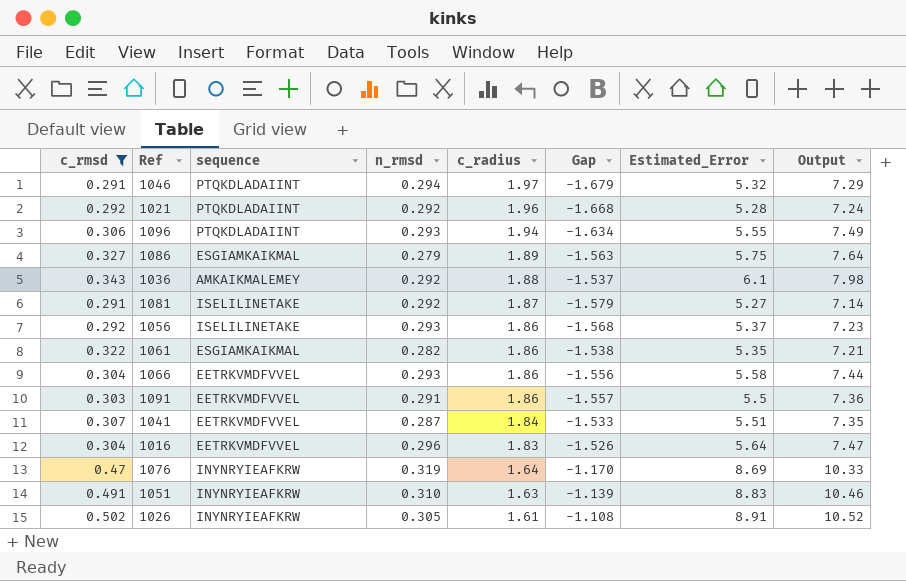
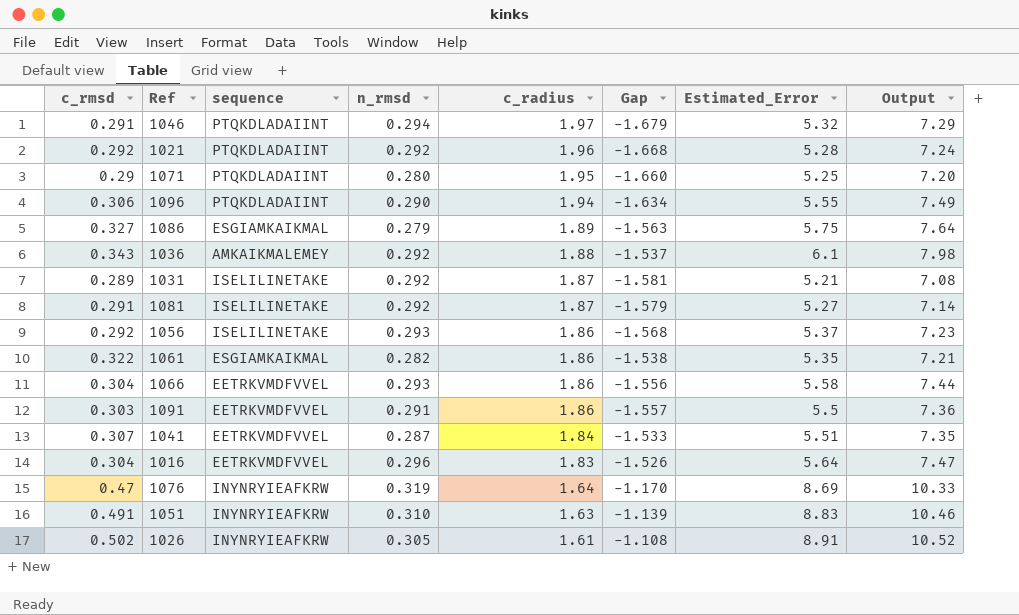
filter: c_rmsd >= 0.291 -> none
1096 | n_rmsd: 0.293 -> 0.290

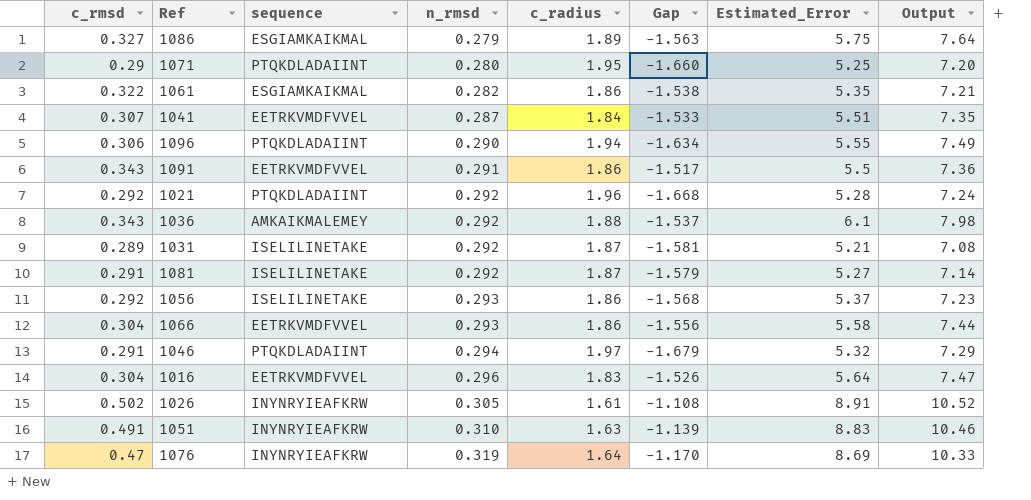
row order: c_radius descending -> n_rmsd ascending
1091 | c_rmsd: 0.303 -> 0.343
1091 | Gap: -1.557 -> -1.517

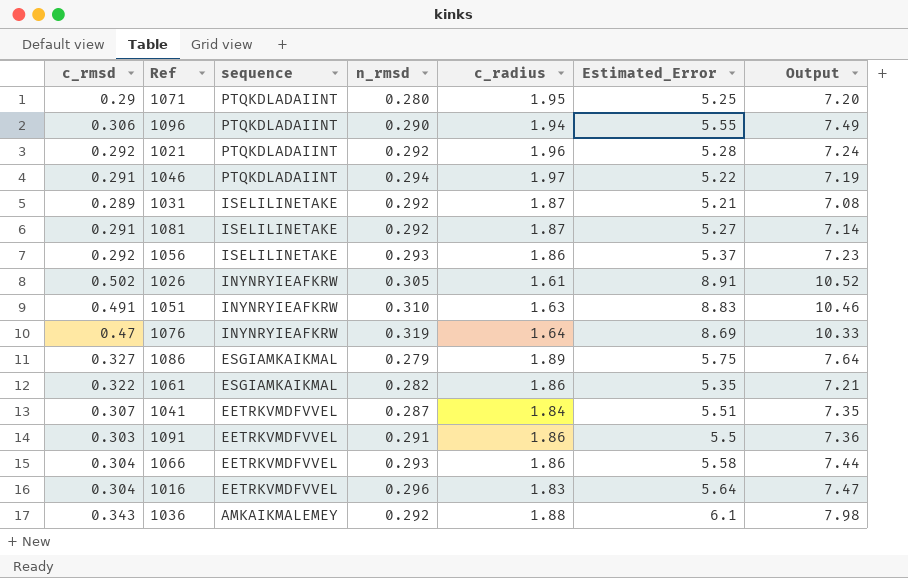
row order: n_rmsd ascending -> sequence descending
column Gap | formula: [c_rmsd] - [c_radius] -> none
1046 | Estimated_Error: 5.32 -> 5.22
1046 | Output: 7.29 -> 7.19
1091 | c_rmsd: 0.343 -> 0.303

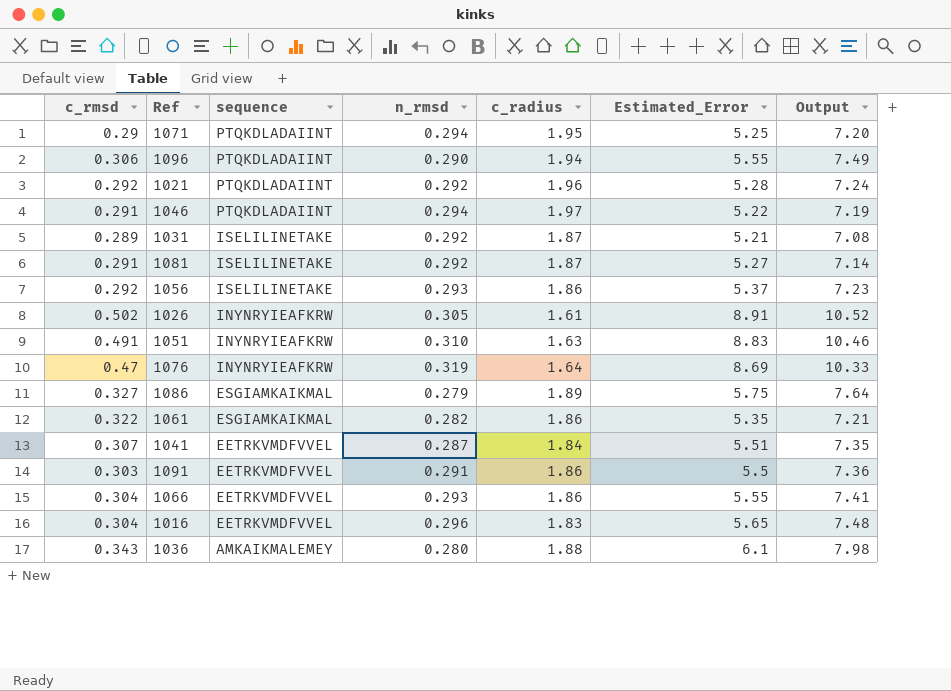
1071 | n_rmsd: 0.280 -> 0.294
1066 | Estimated_Error: 5.58 -> 5.55
1066 | Output: 7.44 -> 7.41
1016 | Estimated_Error: 5.64 -> 5.65
1016 | Output: 7.47 -> 7.48
1036 | n_rmsd: 0.292 -> 0.280

